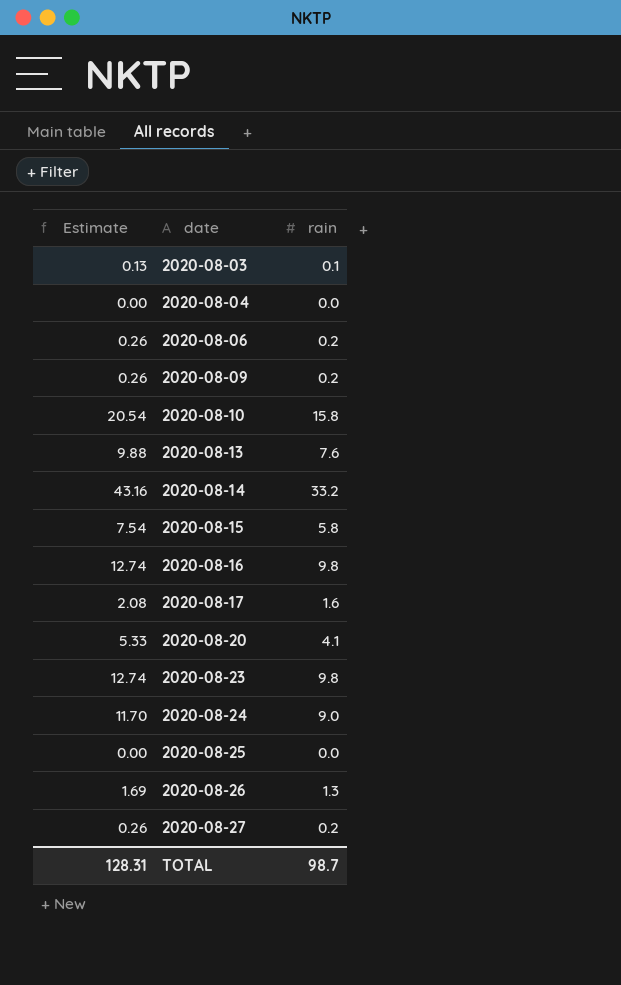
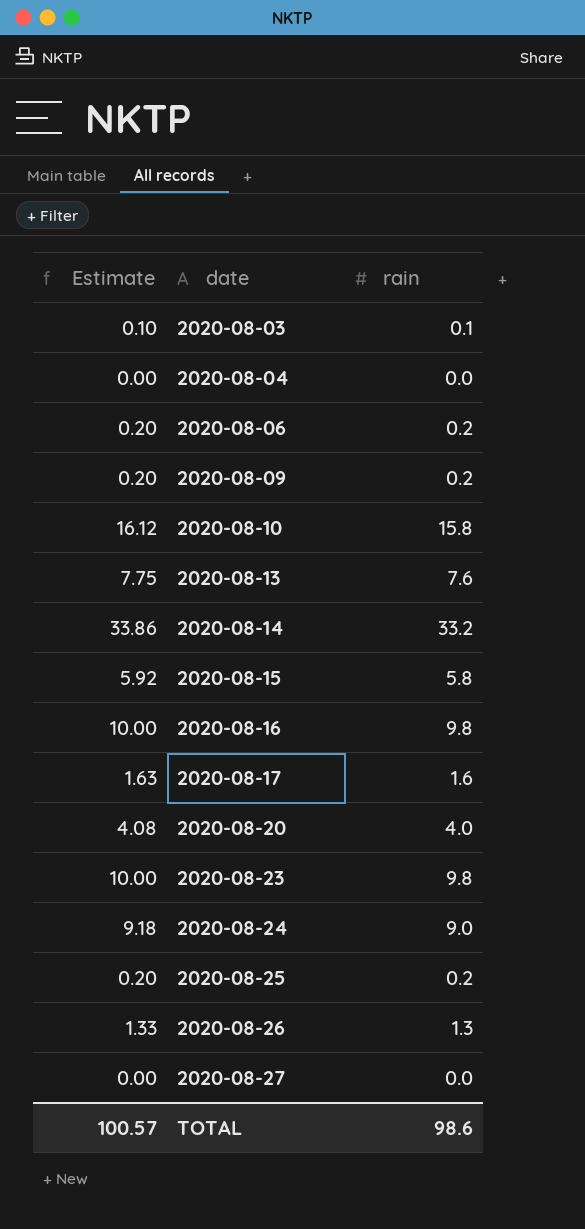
column Estimate | formula: [rain] * 1.3 -> [rain] * 1.02
2020-08-20 | rain: 4.1 -> 4.0
2020-08-25 | rain: 0.0 -> 0.2
2020-08-27 | rain: 0.2 -> 0.0
TOTAL | Estimate: 128.31 -> 100.57
TOTAL | rain: 98.7 -> 98.6

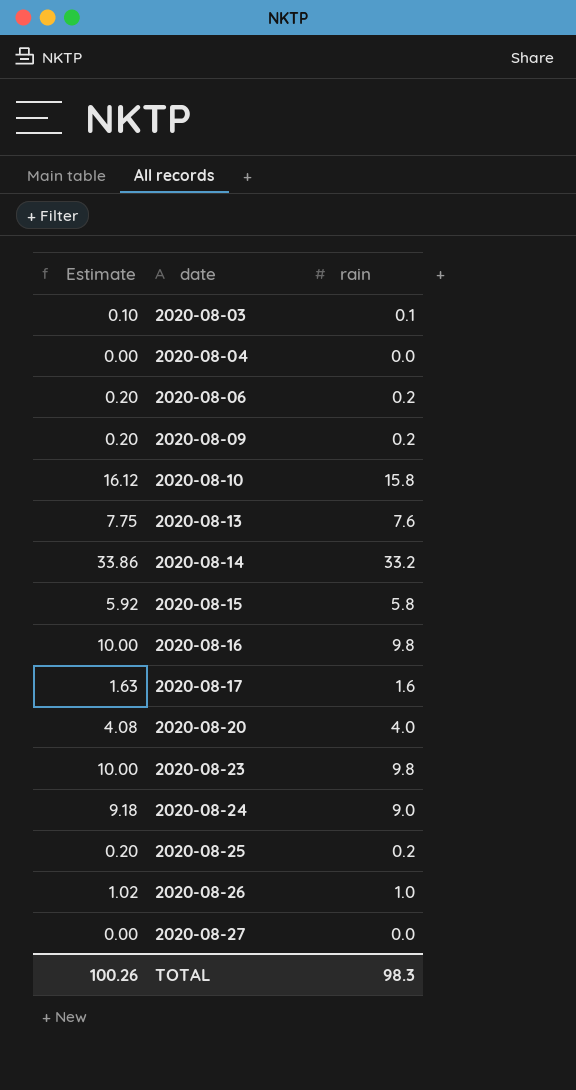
2020-08-26 | Estimate: 1.33 -> 1.02
2020-08-26 | rain: 1.3 -> 1.0
TOTAL | Estimate: 100.57 -> 100.26
TOTAL | rain: 98.6 -> 98.3

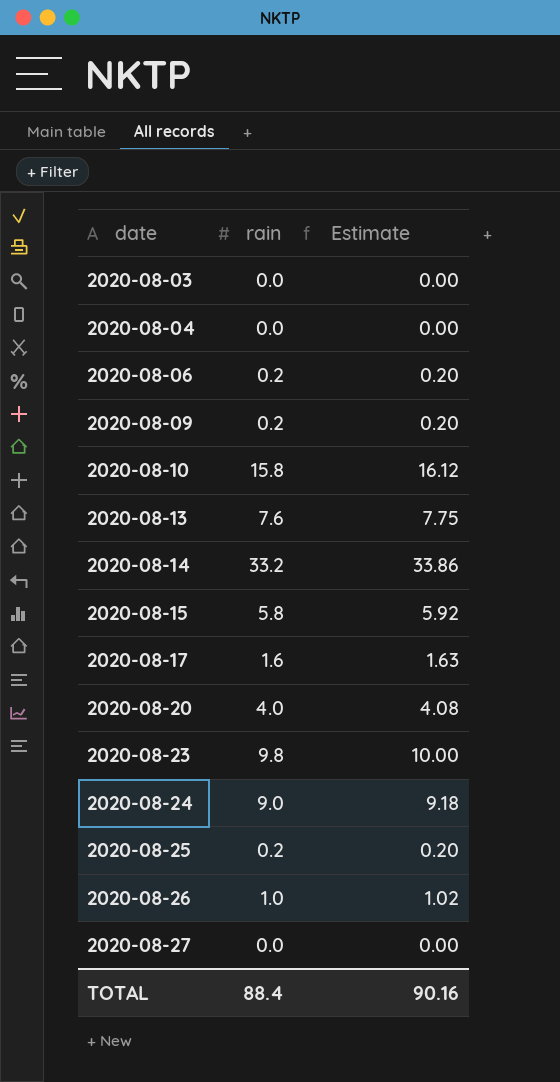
column Estimate | position: 1 -> 3
row 2020-08-16: 10.00 | 9.8 -> none
2020-08-03 | rain: 0.1 -> 0.0
2020-08-03 | Estimate: 0.10 -> 0.00
TOTAL | rain: 98.3 -> 88.4
TOTAL | Estimate: 100.26 -> 90.16

